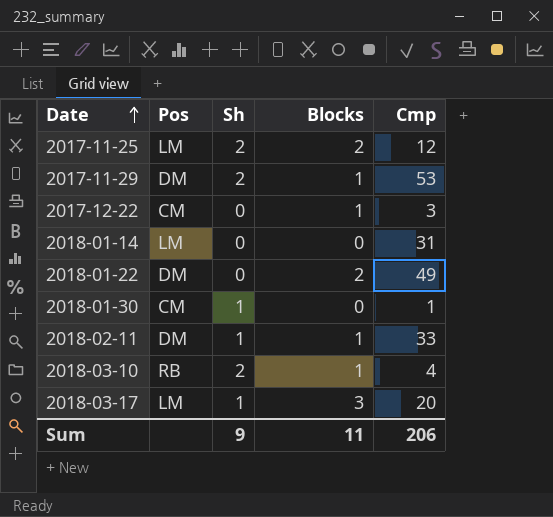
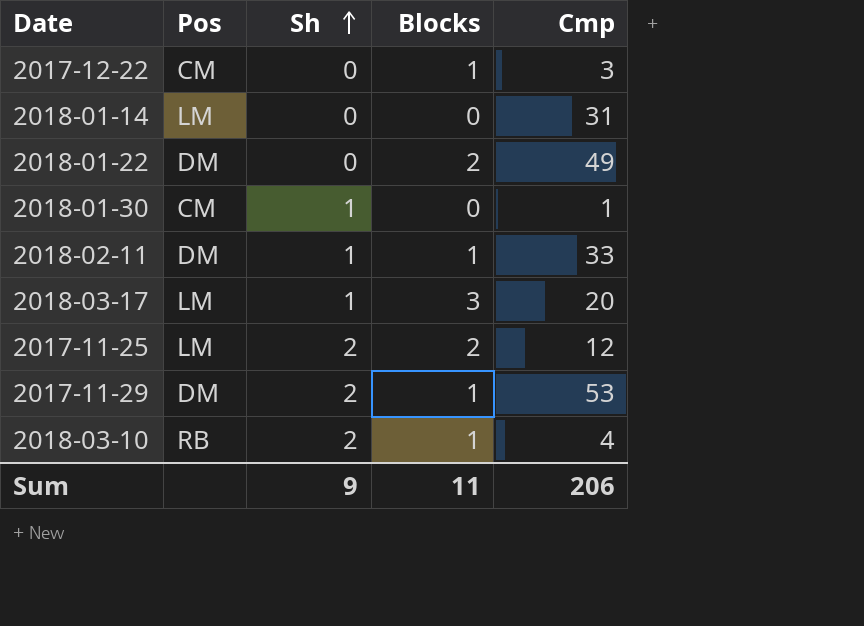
row order: Date ascending -> Sh ascending

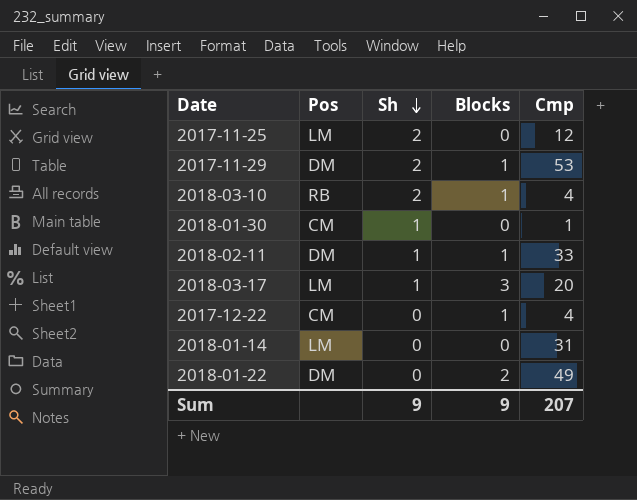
row order: Sh ascending -> Sh descending
2017-11-25 | Blocks: 2 -> 0
2017-12-22 | Cmp: 3 -> 4
Sum | Blocks: 11 -> 9
Sum | Cmp: 206 -> 207

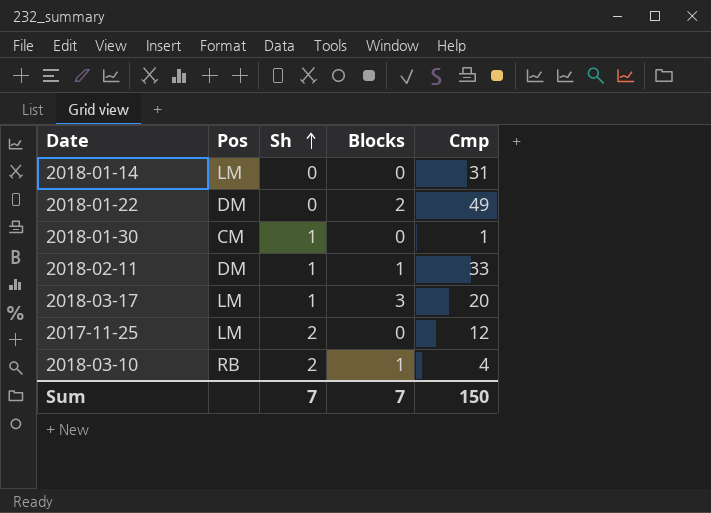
row order: Sh descending -> Sh ascending
row 2017-11-29: DM | 2 | 1 | 53 -> none
row 2017-12-22: CM | 0 | 1 | 4 -> none
Sum | Sh: 9 -> 7
Sum | Blocks: 9 -> 7
Sum | Cmp: 207 -> 150

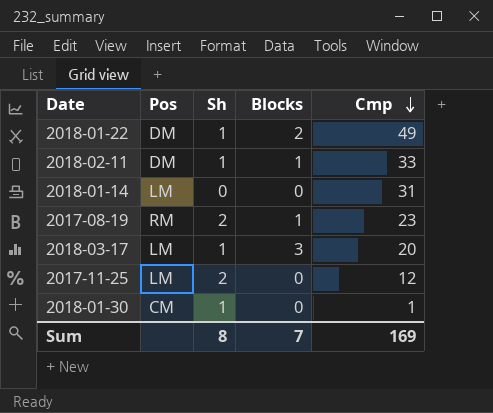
row order: Sh ascending -> Cmp descending
row 2018-03-10: RB | 2 | 1 | 4 -> none
2018-01-22 | Sh: 0 -> 1
row 2017-08-19: none -> RM | 2 | 1 | 23
Sum | Sh: 7 -> 8
Sum | Cmp: 150 -> 169

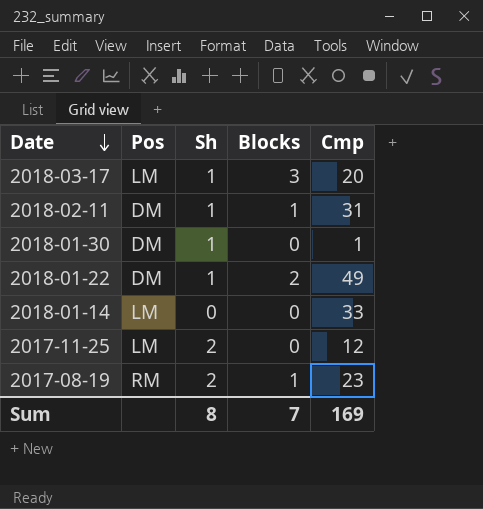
row order: Cmp descending -> Date descending
2018-02-11 | Cmp: 33 -> 31
2018-01-30 | Pos: CM -> DM
2018-01-14 | Cmp: 31 -> 33

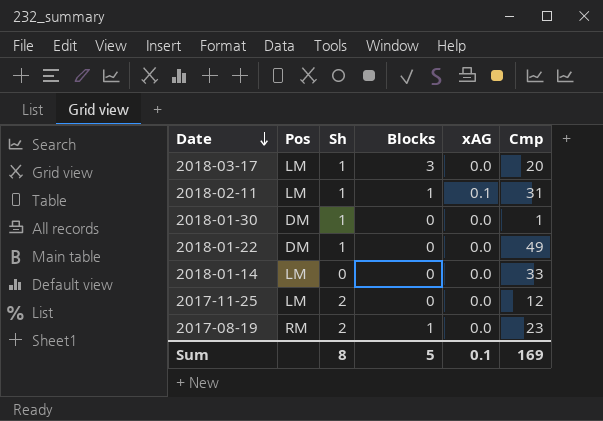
column xAG | position: none -> 5
2018-02-11 | Pos: DM -> LM
2018-01-22 | Blocks: 2 -> 0
Sum | Blocks: 7 -> 5

